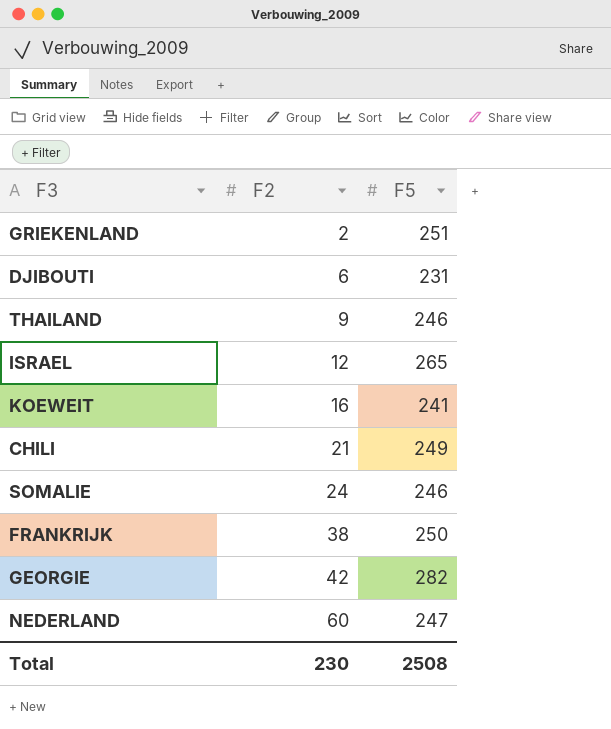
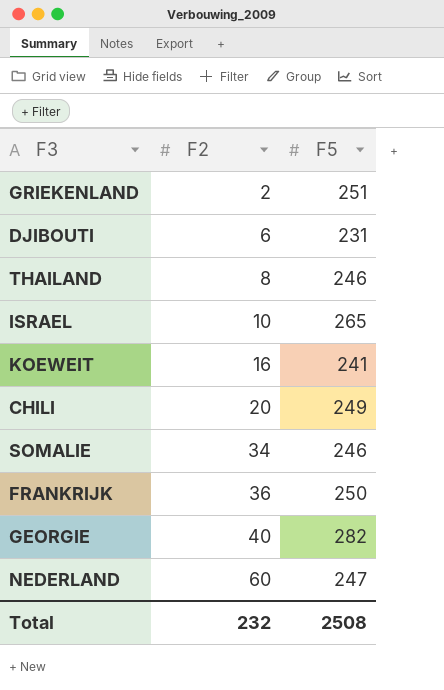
THAILAND | F2: 9 -> 8
ISRAEL | F2: 12 -> 10
CHILI | F2: 21 -> 20
SOMALIE | F2: 24 -> 34
FRANKRIJK | F2: 38 -> 36
GEORGIE | F2: 42 -> 40
Total | F2: 230 -> 232

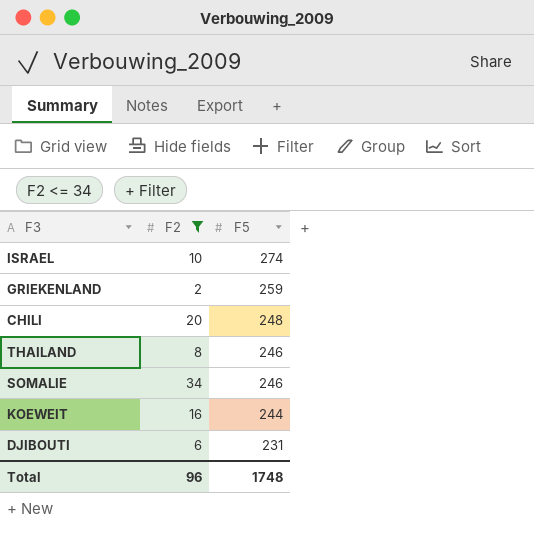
filter: none -> F2 <= 34
row order: F2 ascending -> F5 descending
ISRAEL | F5: 265 -> 274
GRIEKENLAND | F5: 251 -> 259
CHILI | F5: 249 -> 248
KOEWEIT | F5: 241 -> 244
Total | F2: 232 -> 96
Total | F5: 2508 -> 1748

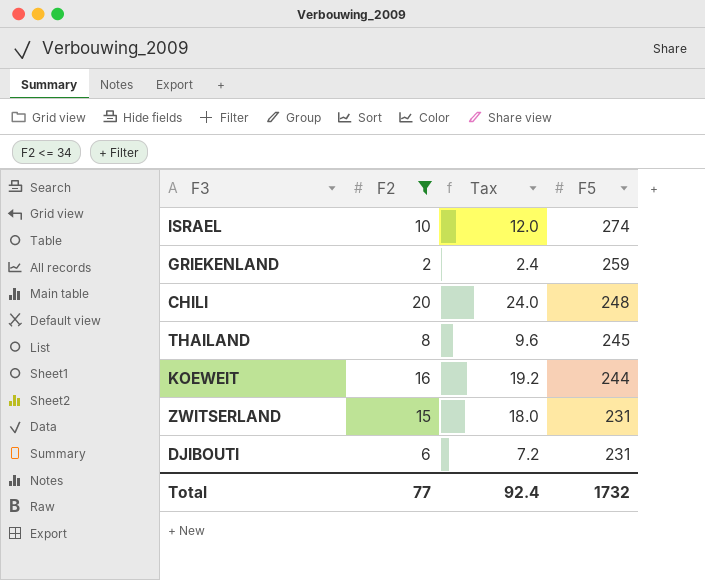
column Tax | formula: none -> [F2] * 1.2
row SOMALIE: 34 | 246 -> none
THAILAND | F5: 246 -> 245
row ZWITSERLAND: none -> 15 | 18.0 | 231
Total | F2: 96 -> 77
Total | F5: 1748 -> 1732

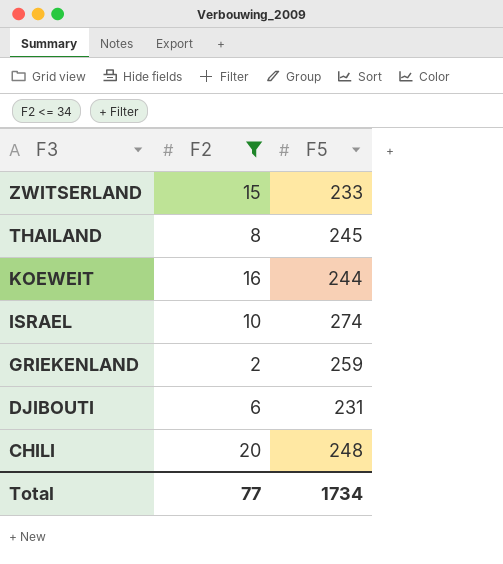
row order: F5 descending -> F3 descending
column Tax | formula: [F2] * 1.2 -> none
ZWITSERLAND | F5: 231 -> 233
Total | F5: 1732 -> 1734

